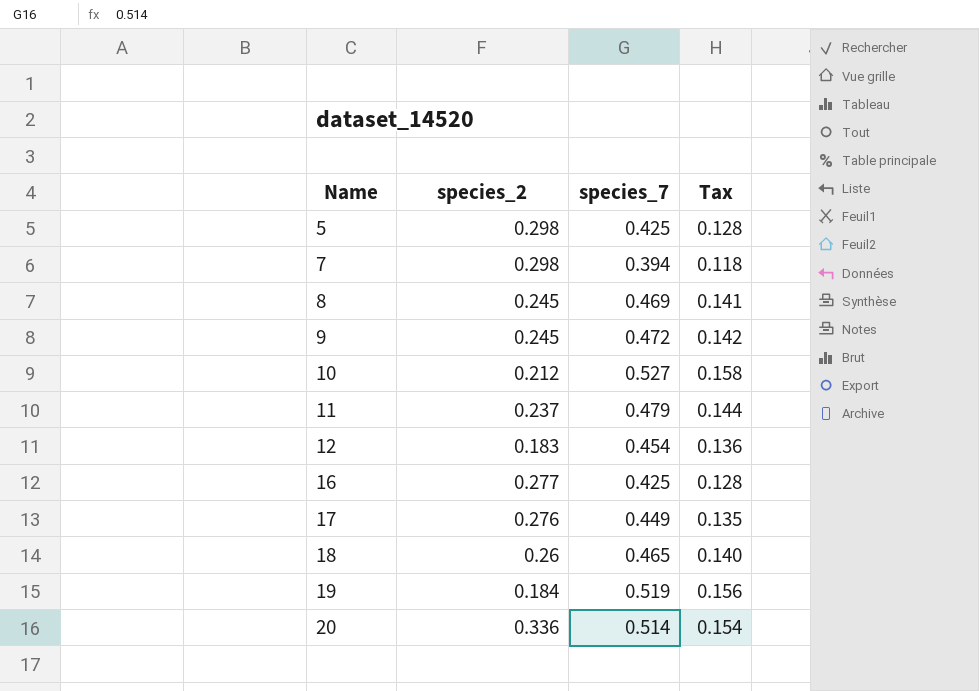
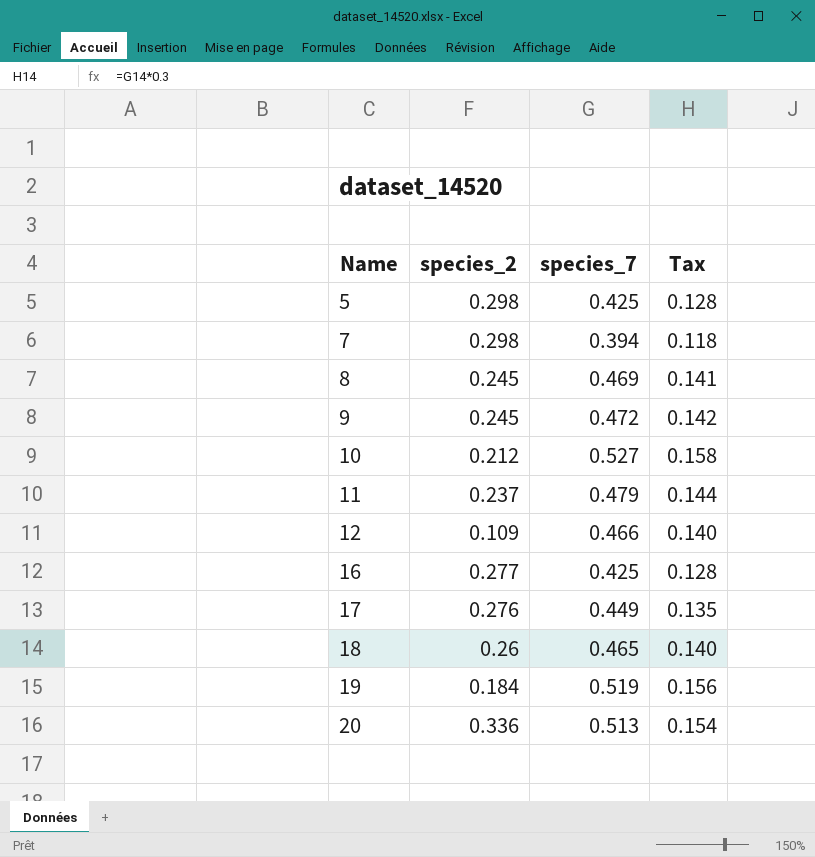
12 | species_2: 0.183 -> 0.109
12 | species_7: 0.454 -> 0.466
12 | Tax: 0.136 -> 0.140
20 | species_7: 0.514 -> 0.513

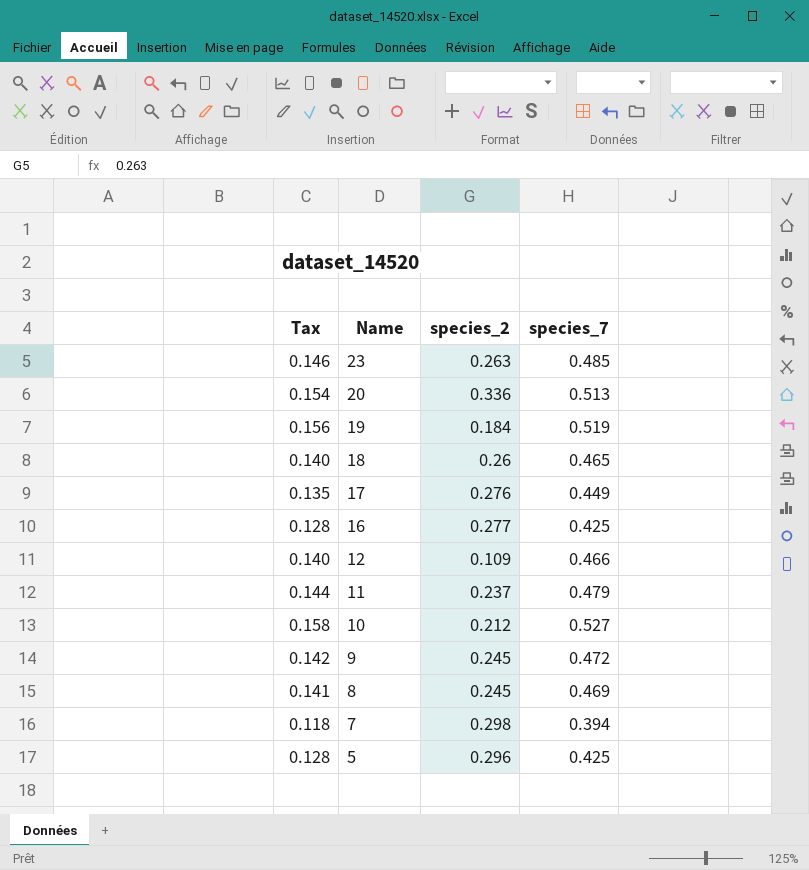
row order: Name ascending -> Name descending
column Tax | position: 4 -> 1
row 23: none -> 0.146 | 0.263 | 0.485
5 | species_2: 0.298 -> 0.296

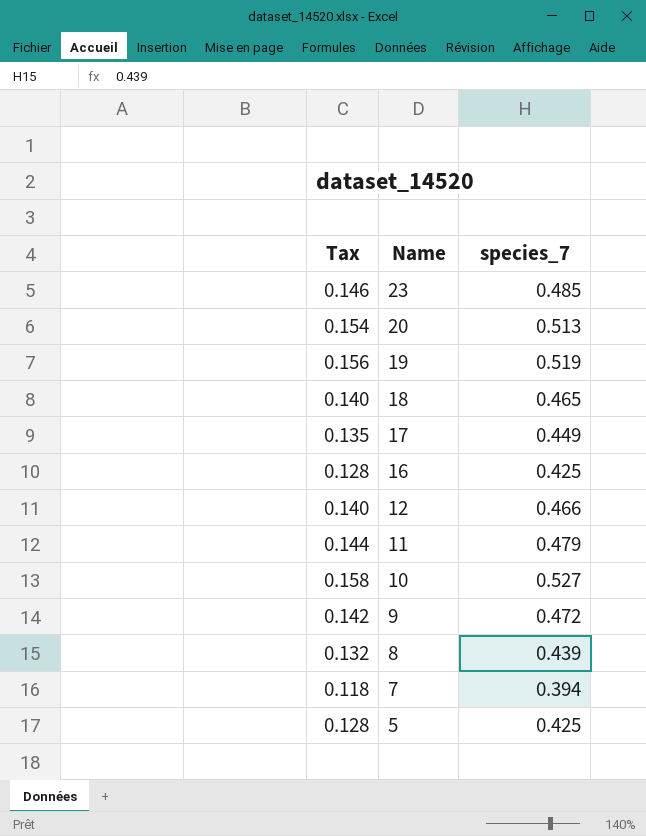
column species_2 | position: 3 -> none
8 | Tax: 0.141 -> 0.132
8 | species_7: 0.469 -> 0.439

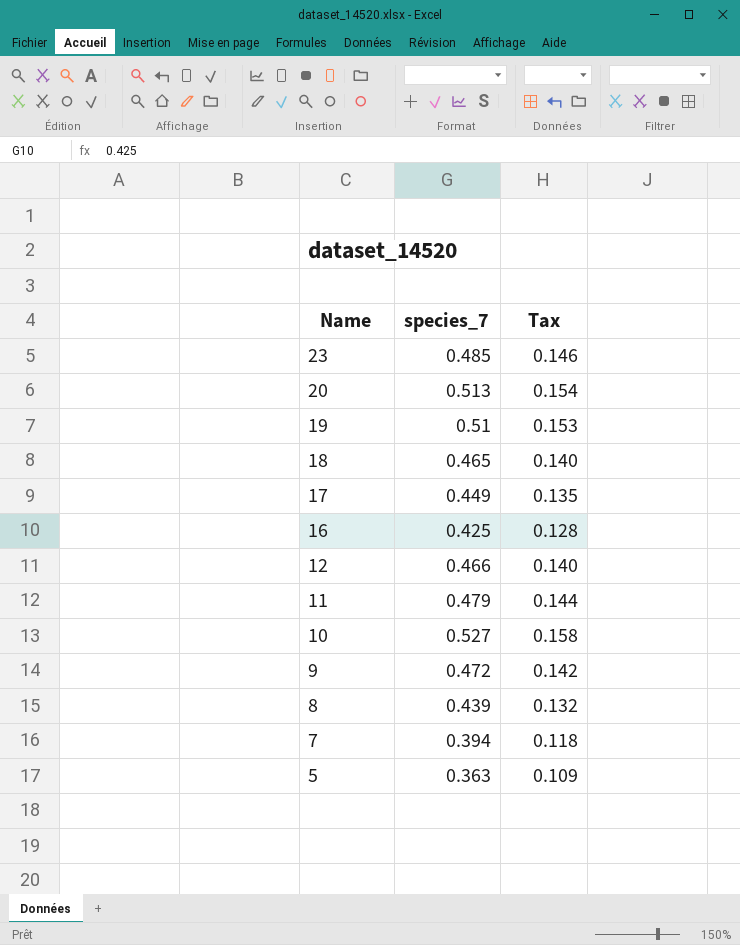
column Tax | position: 1 -> 3
19 | species_7: 0.519 -> 0.51
19 | Tax: 0.156 -> 0.153
5 | species_7: 0.425 -> 0.363
5 | Tax: 0.128 -> 0.109

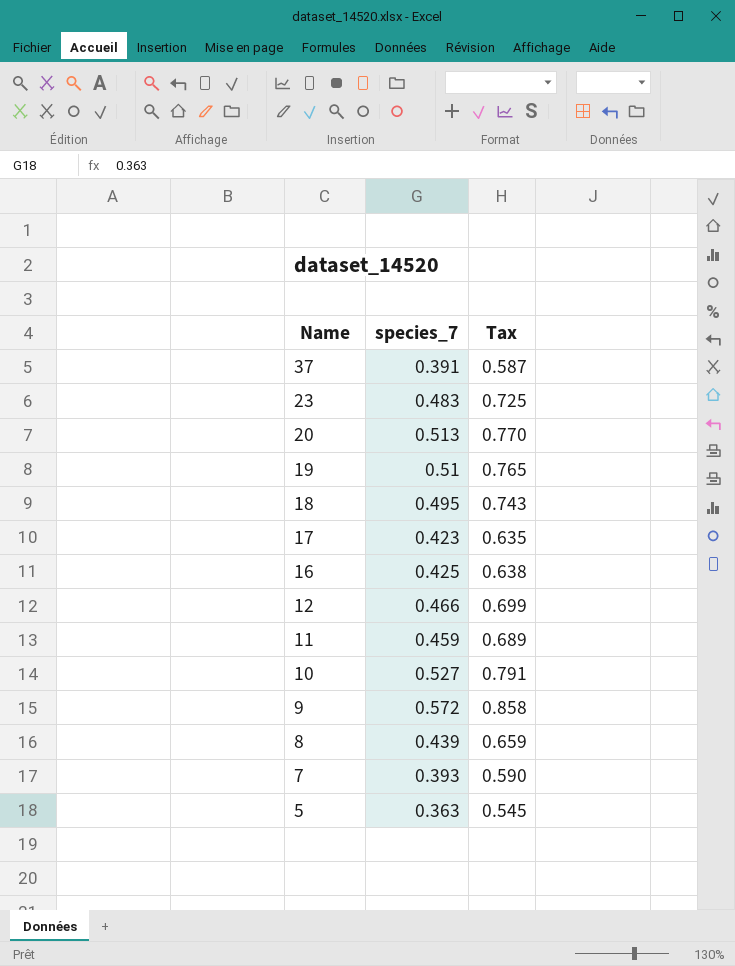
column Tax | formula: [species_7] * 0.3 -> [species_7] * 1.5
row 37: none -> 0.391 | 0.587
23 | species_7: 0.485 -> 0.483
18 | species_7: 0.465 -> 0.495
17 | species_7: 0.449 -> 0.423
11 | species_7: 0.479 -> 0.459
9 | species_7: 0.472 -> 0.572
7 | species_7: 0.394 -> 0.393

